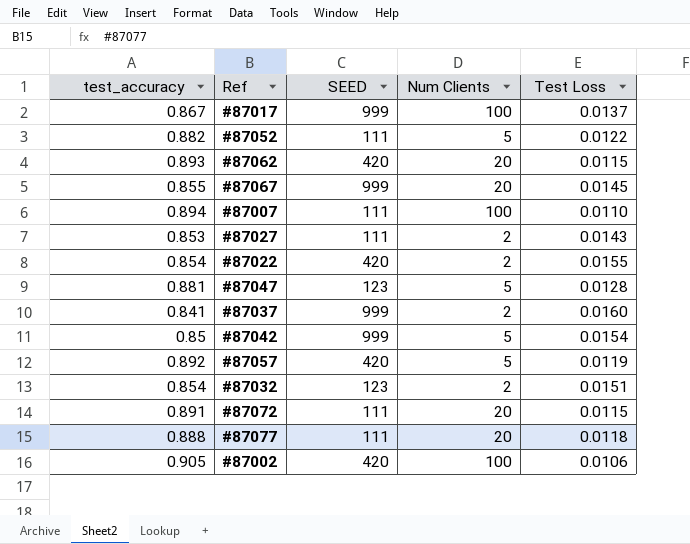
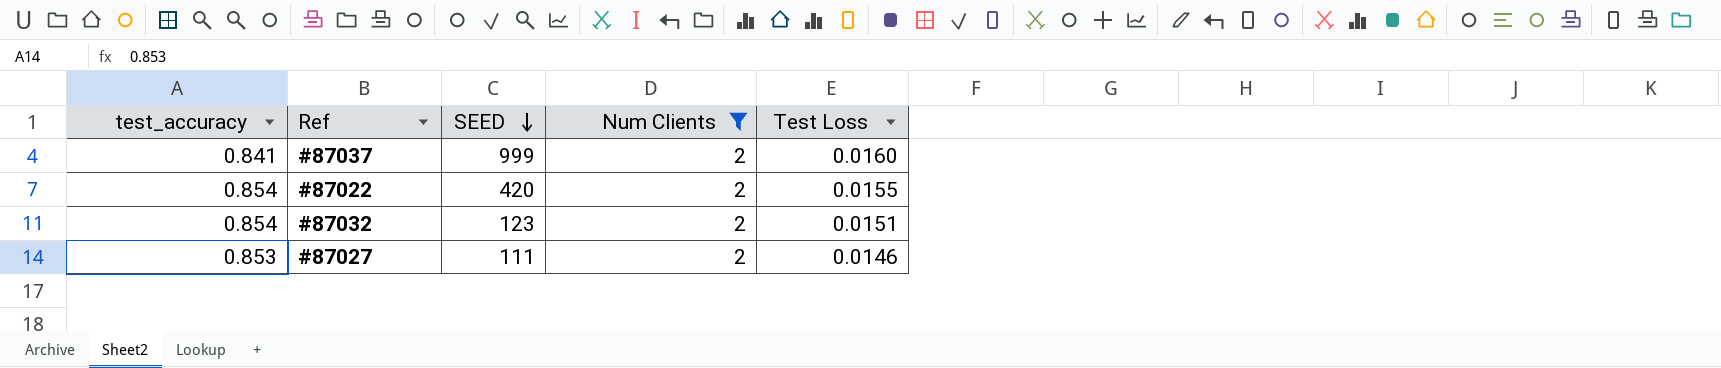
filter: none -> Num Clients = 2
row order: none -> SEED descending
#87027 | Test Loss: 0.0143 -> 0.0146

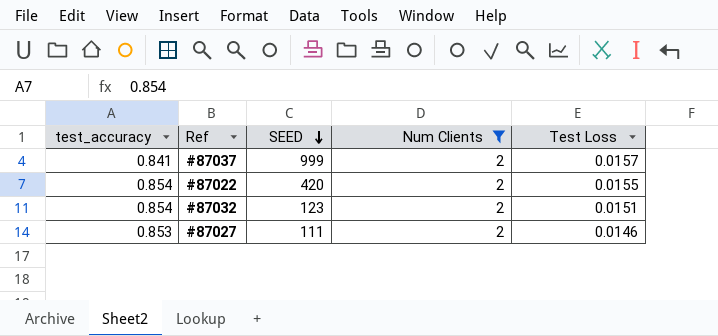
#87037 | Test Loss: 0.0160 -> 0.0157

